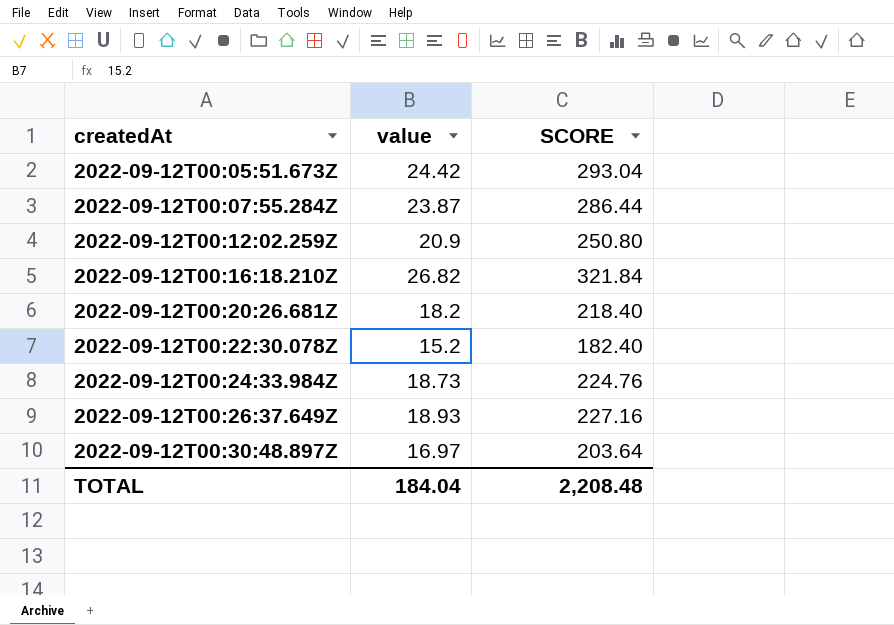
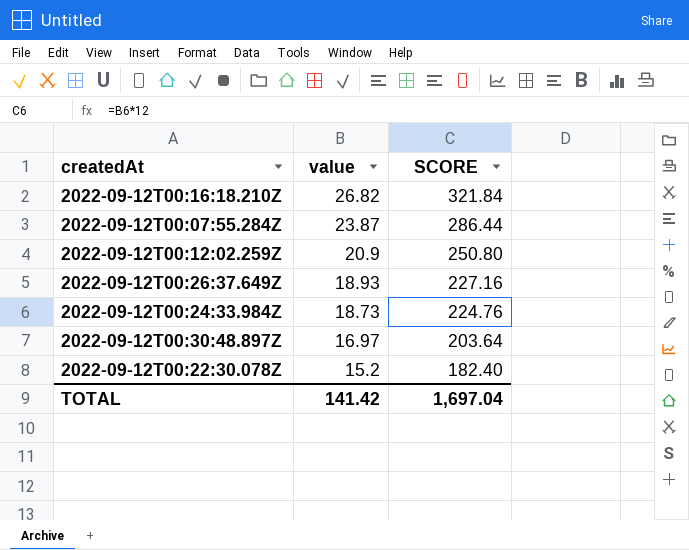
row order: createdAt ascending -> value descending
row 2022-09-12T00:05:51.673Z: 24.42 | 293.04 -> none
row 2022-09-12T00:20:26.681Z: 18.2 | 218.40 -> none
TOTAL | value: 184.04 -> 141.42
TOTAL | SCORE: 2,208.48 -> 1,697.04

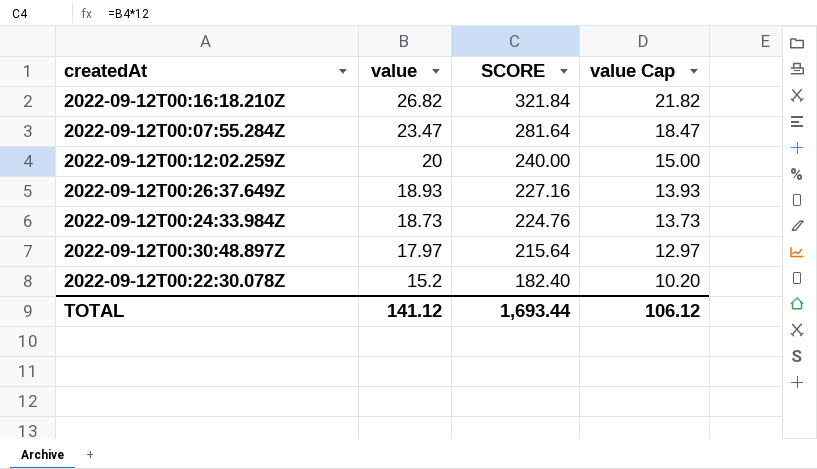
column value Cap | formula: none -> [value] - 5
2022-09-12T00:07:55.284Z | value: 23.87 -> 23.47
2022-09-12T00:07:55.284Z | SCORE: 286.44 -> 281.64
2022-09-12T00:12:02.259Z | value: 20.9 -> 20
2022-09-12T00:12:02.259Z | SCORE: 250.80 -> 240.00
2022-09-12T00:30:48.897Z | value: 16.97 -> 17.97
2022-09-12T00:30:48.897Z | SCORE: 203.64 -> 215.64
TOTAL | value: 141.42 -> 141.12
TOTAL | SCORE: 1,697.04 -> 1,693.44

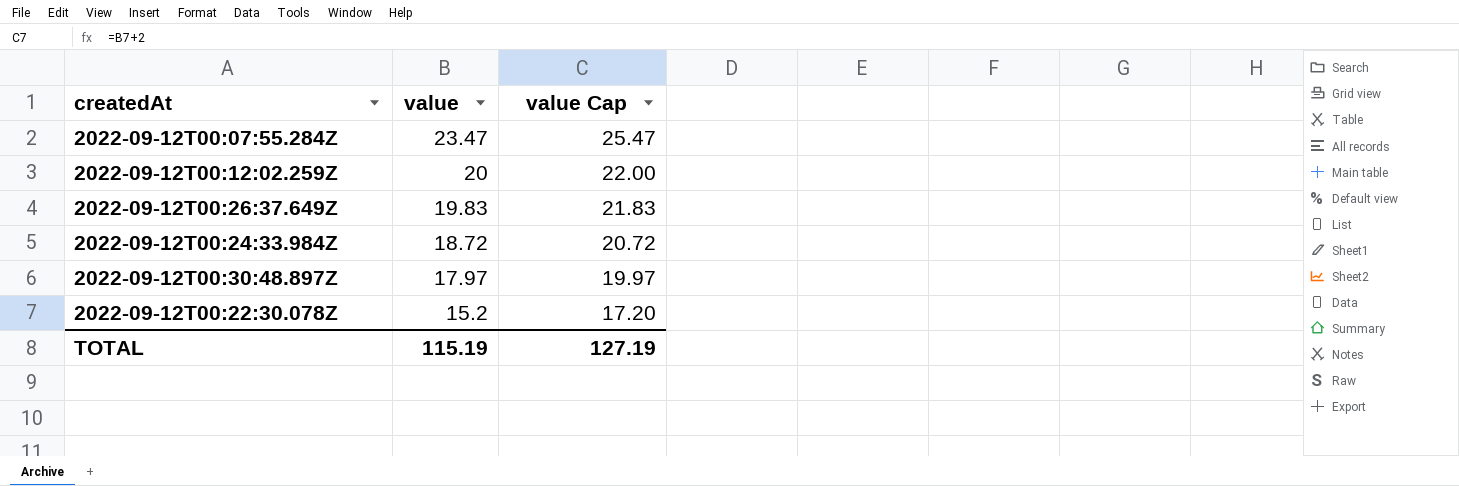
column SCORE | formula: [value] * 12 -> none
column value Cap | formula: [value] - 5 -> [value] + 2
row 2022-09-12T00:16:18.210Z: 26.82 | 321.84 | 21.82 -> none
2022-09-12T00:26:37.649Z | value: 18.93 -> 19.83
2022-09-12T00:24:33.984Z | value: 18.73 -> 18.72
TOTAL | value: 141.12 -> 115.19
TOTAL | value Cap: 106.12 -> 127.19

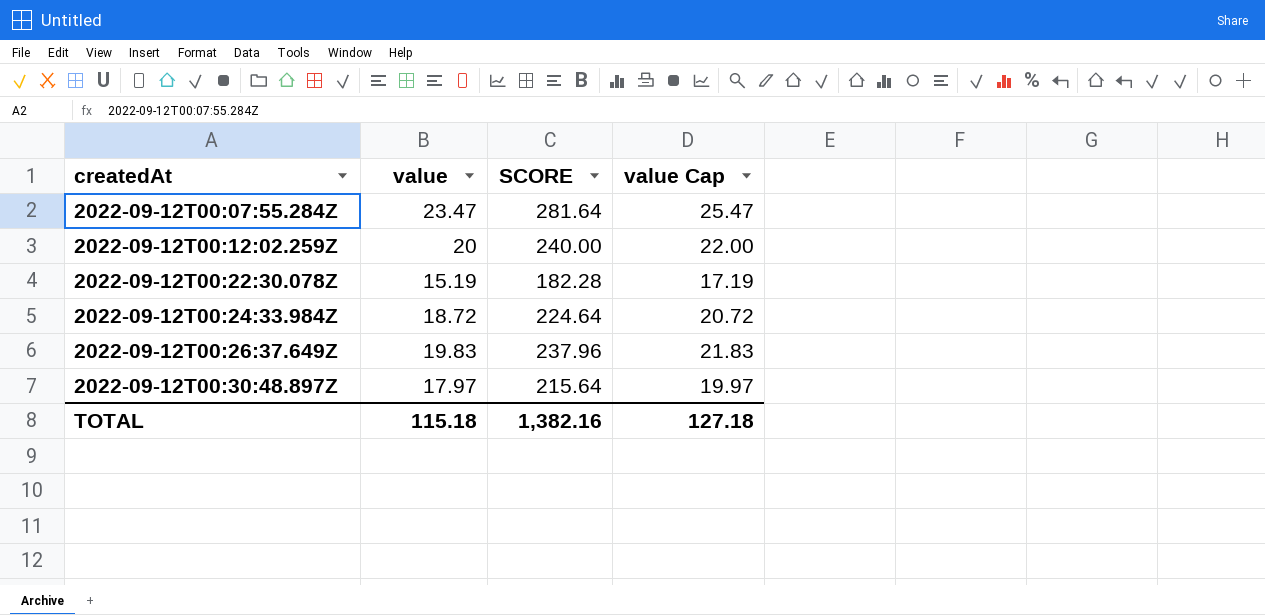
row order: value descending -> createdAt ascending
column SCORE | formula: none -> [value] * 12
2022-09-12T00:22:30.078Z | value: 15.2 -> 15.19
2022-09-12T00:22:30.078Z | value Cap: 17.20 -> 17.19
TOTAL | value: 115.19 -> 115.18
TOTAL | value Cap: 127.19 -> 127.18

